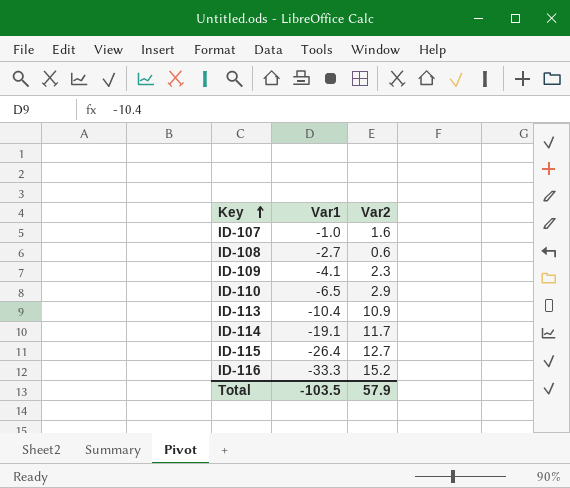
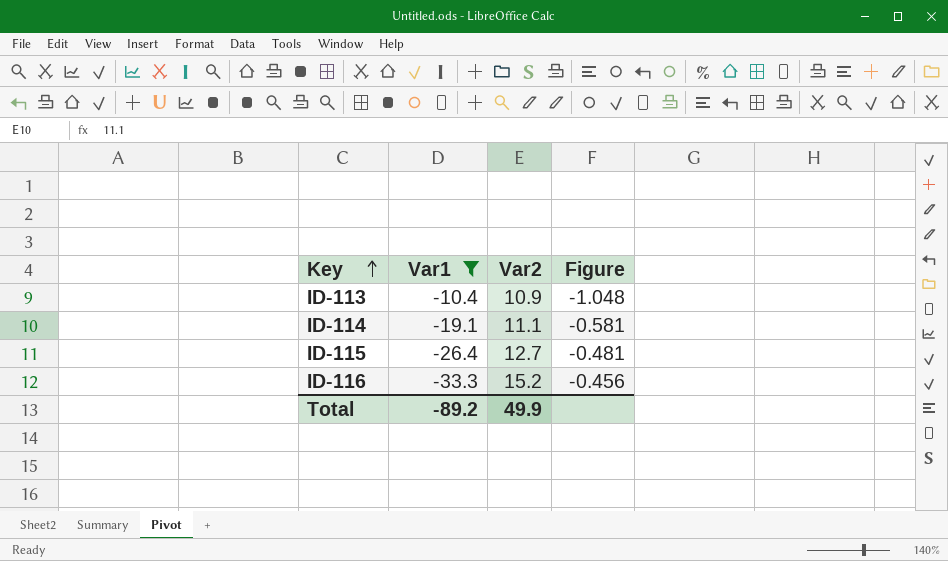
filter: none -> Var1 <= -10.4
column Figure | formula: none -> [Var2] / [Var1]
ID-114 | Var2: 11.7 -> 11.1
Total | Var1: -103.5 -> -89.2
Total | Var2: 57.9 -> 49.9

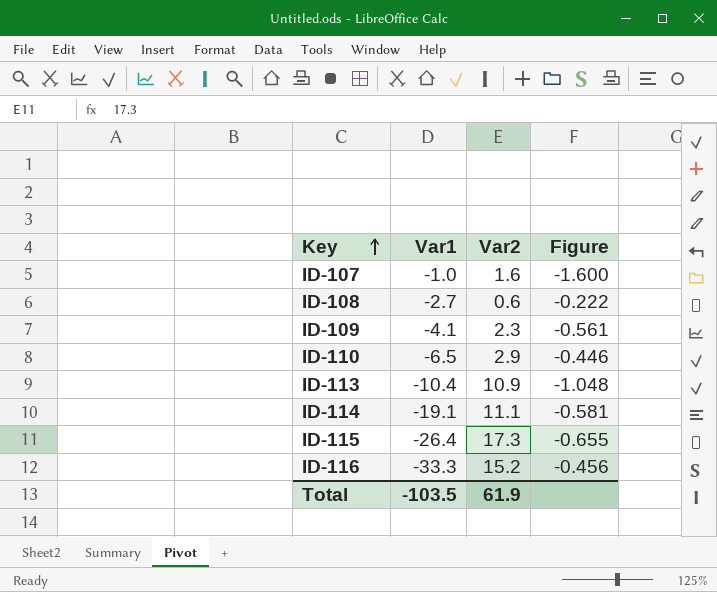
filter: Var1 <= -10.4 -> none
ID-115 | Var2: 12.7 -> 17.3
ID-115 | Figure: -0.481 -> -0.655
Total | Var1: -89.2 -> -103.5
Total | Var2: 49.9 -> 61.9

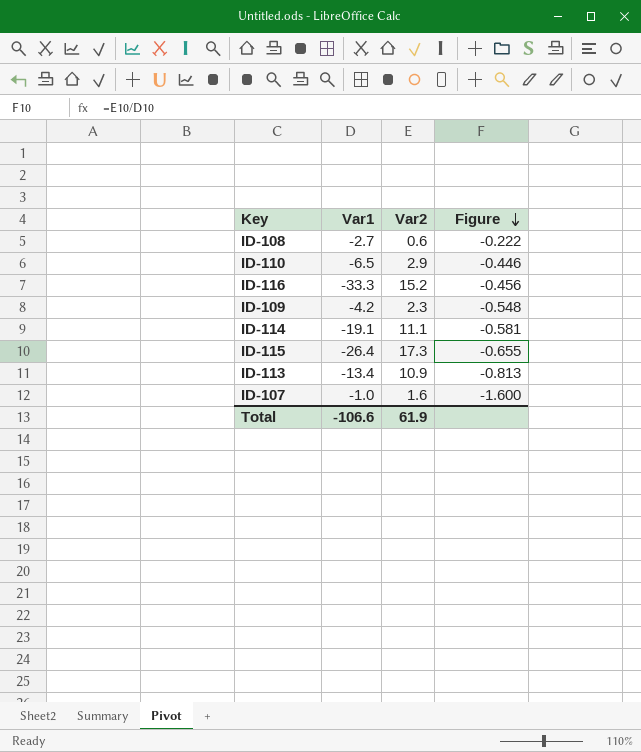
row order: Key ascending -> Figure descending
ID-109 | Var1: -4.1 -> -4.2
ID-109 | Figure: -0.561 -> -0.548
ID-113 | Var1: -10.4 -> -13.4
ID-113 | Figure: -1.048 -> -0.813
Total | Var1: -103.5 -> -106.6

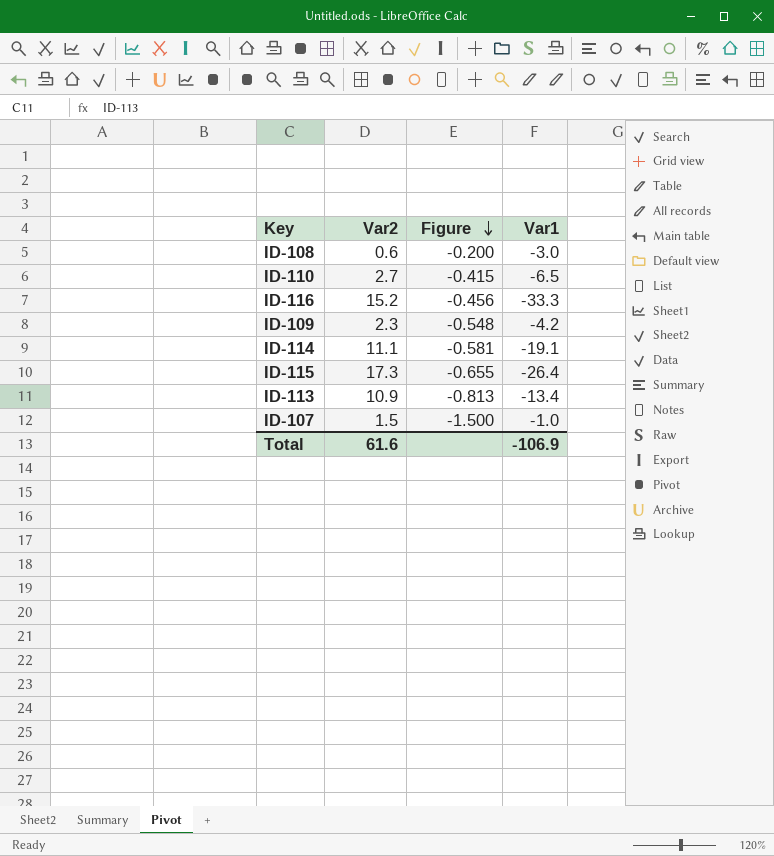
column Var1 | position: 2 -> 4
ID-108 | Figure: -0.222 -> -0.200
ID-108 | Var1: -2.7 -> -3.0
ID-110 | Var2: 2.9 -> 2.7
ID-110 | Figure: -0.446 -> -0.415
ID-107 | Var2: 1.6 -> 1.5
ID-107 | Figure: -1.600 -> -1.500
Total | Var2: 61.9 -> 61.6
Total | Var1: -106.6 -> -106.9

